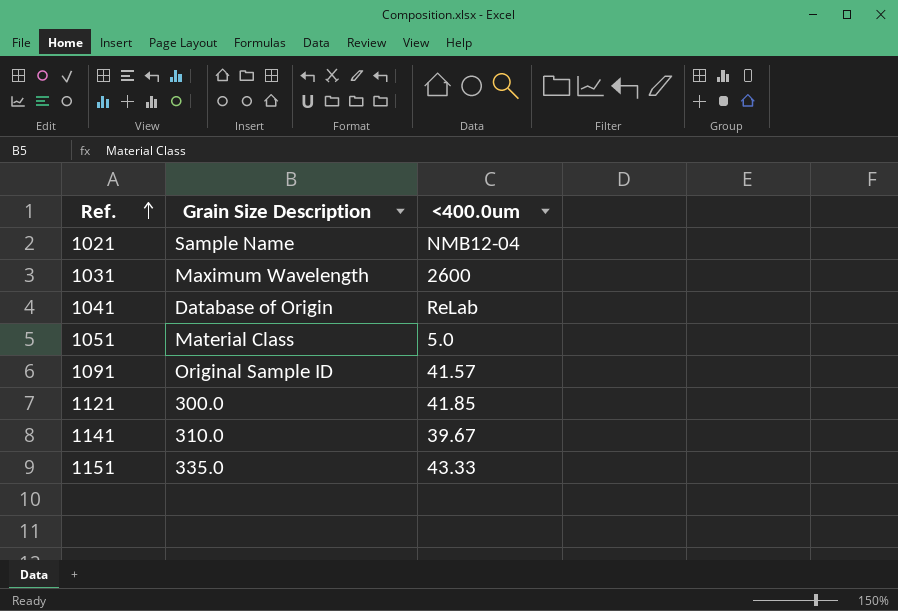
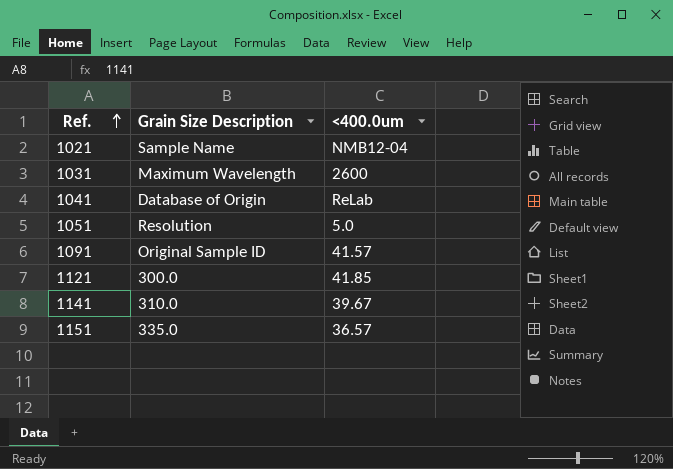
1051 | Grain Size Description: Material Class -> Resolution
1151 | <400.0um: 43.33 -> 36.57

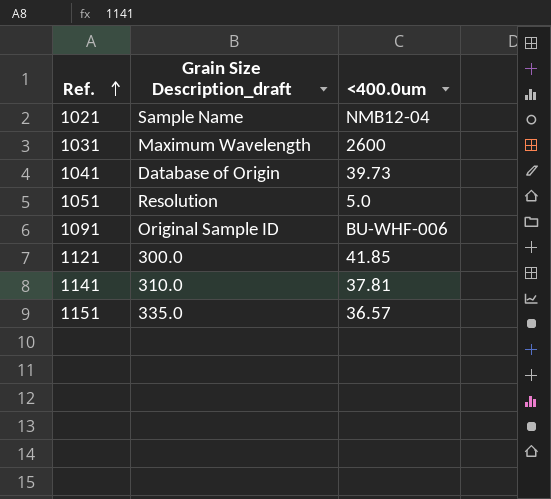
column name: Grain Size Description -> Grain Size Description_draft
1041 | <400.0um: ReLab -> 39.73
1091 | <400.0um: 41.57 -> BU-WHF-006
1141 | <400.0um: 39.67 -> 37.81

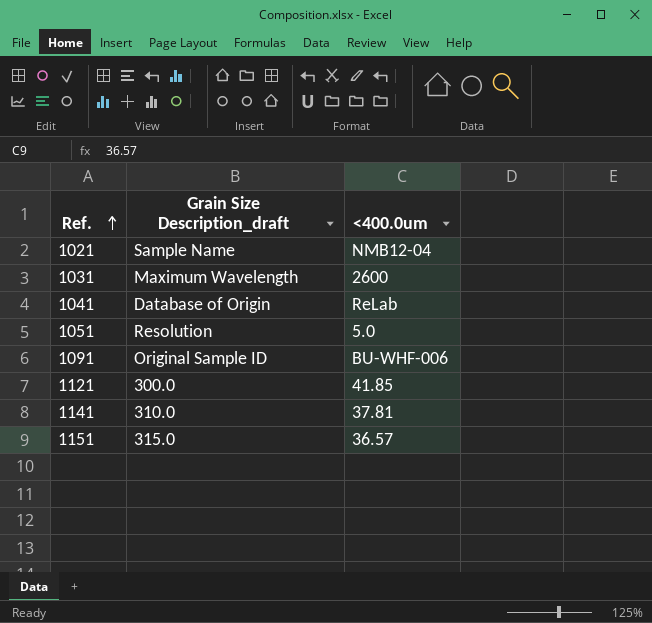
1041 | <400.0um: 39.73 -> ReLab
1151 | Grain Size Description_draft: 335.0 -> 315.0

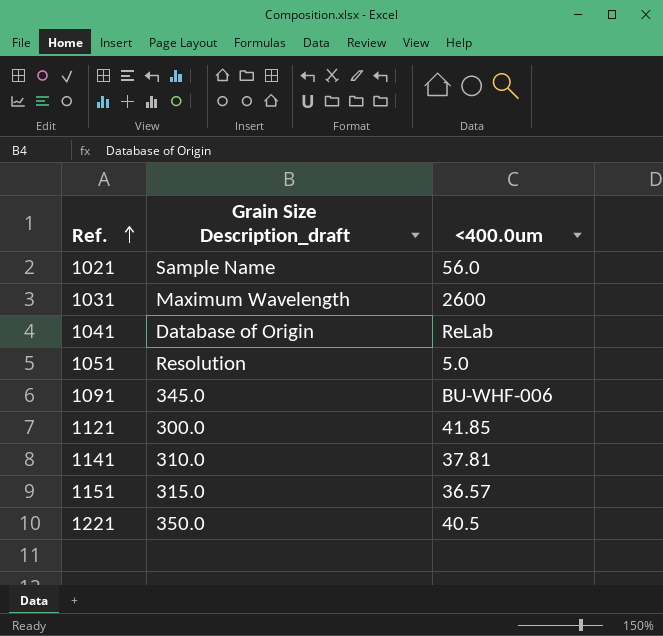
1021 | <400.0um: NMB12-04 -> 56.0
1091 | Grain Size Description_draft: Original Sample ID -> 345.0
row 1221: none -> 350.0 | 40.5

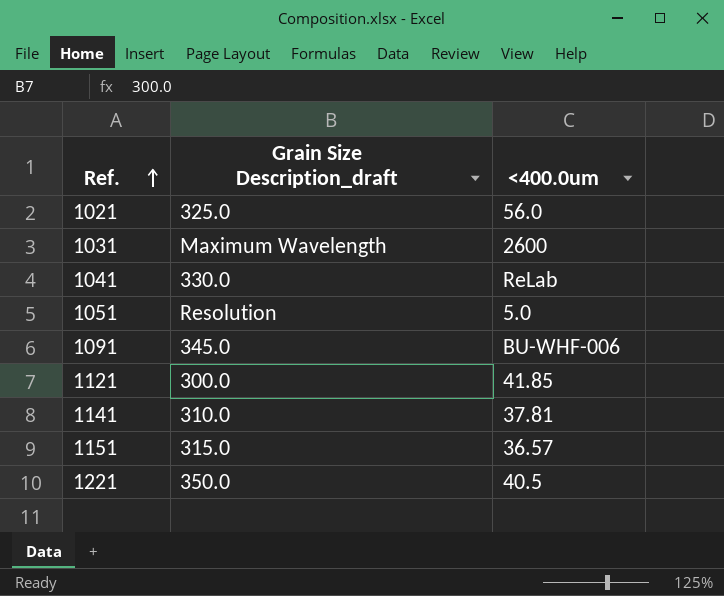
1021 | Grain Size Description_draft: Sample Name -> 325.0
1041 | Grain Size Description_draft: Database of Origin -> 330.0

